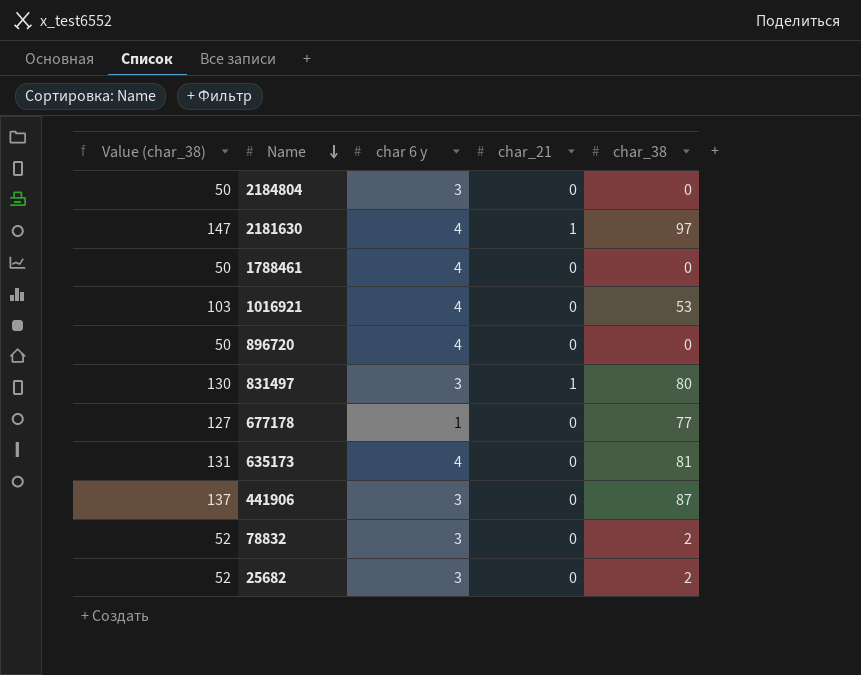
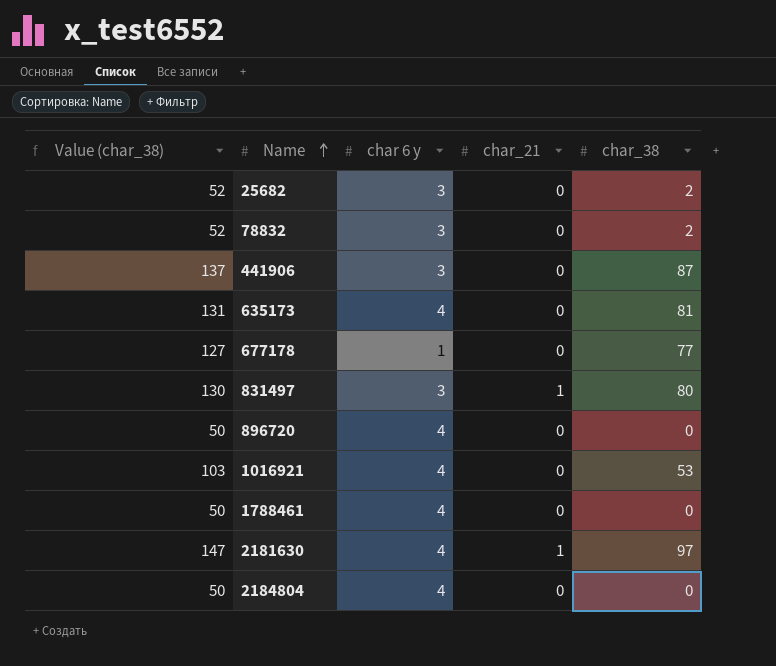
row order: Name descending -> Name ascending
2184804 | char 6 y: 3 -> 4

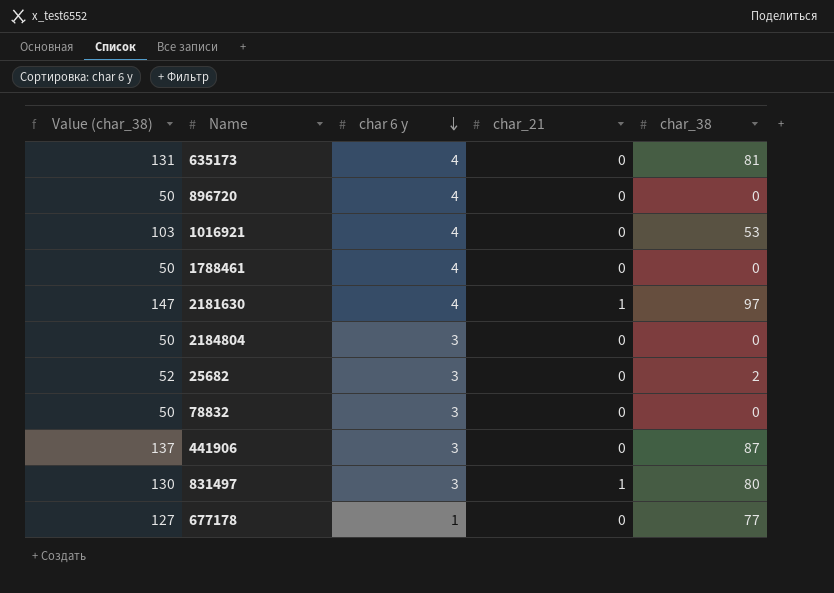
row order: Name ascending -> char 6 y descending
2184804 | char 6 y: 4 -> 3
78832 | Value (char_38): 52 -> 50
78832 | char_38: 2 -> 0

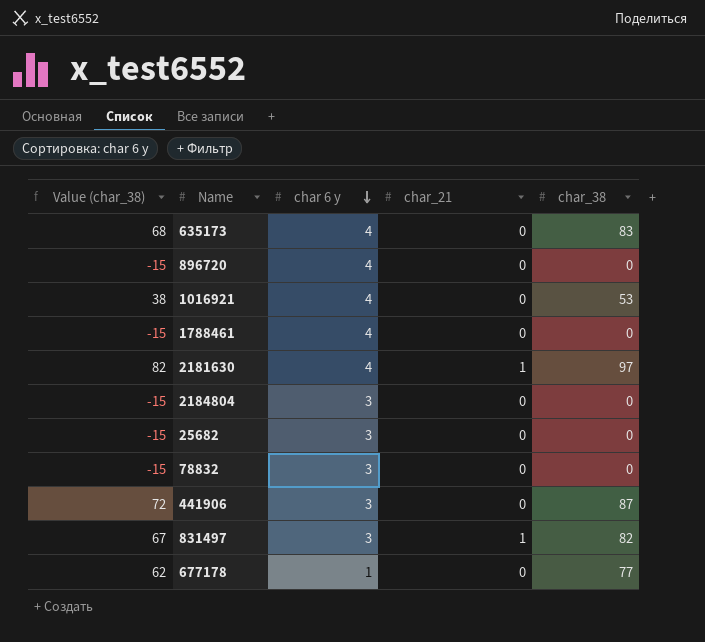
column Value (char_38) | formula: [char_38] + 50 -> [char_38] - 15
635173 | char_38: 81 -> 83
25682 | char_38: 2 -> 0
831497 | char_38: 80 -> 82

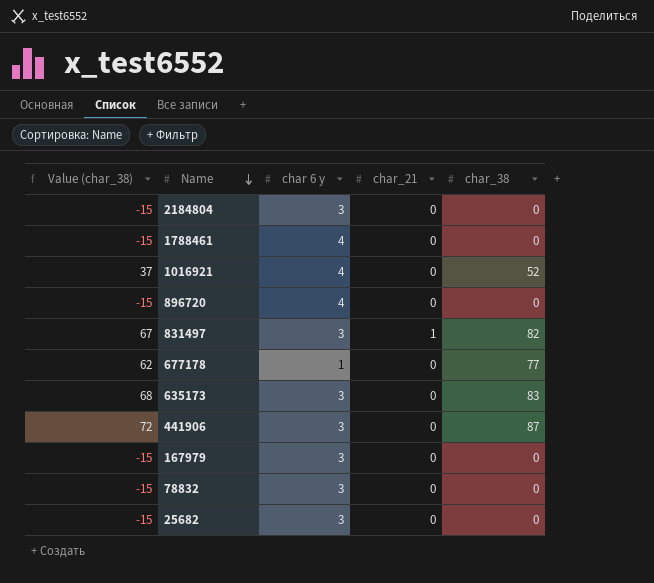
row order: char 6 y descending -> Name descending
row 2181630: 82 | 4 | 1 | 97 -> none
1016921 | Value (char_38): 38 -> 37
1016921 | char_38: 53 -> 52
635173 | char 6 y: 4 -> 3
row 167979: none -> -15 | 3 | 0 | 0

